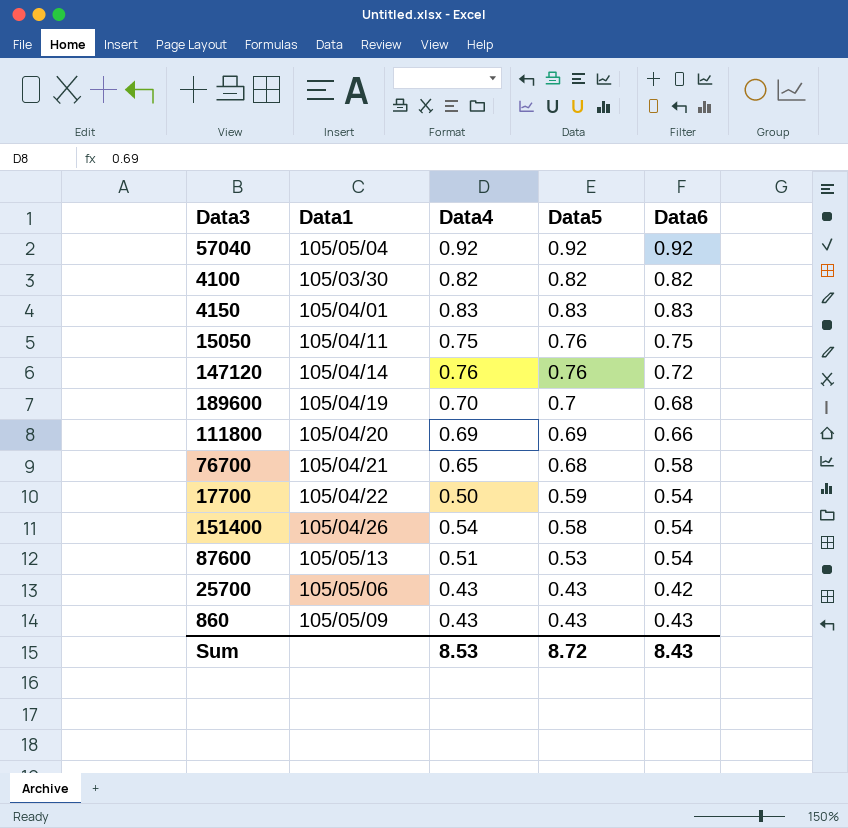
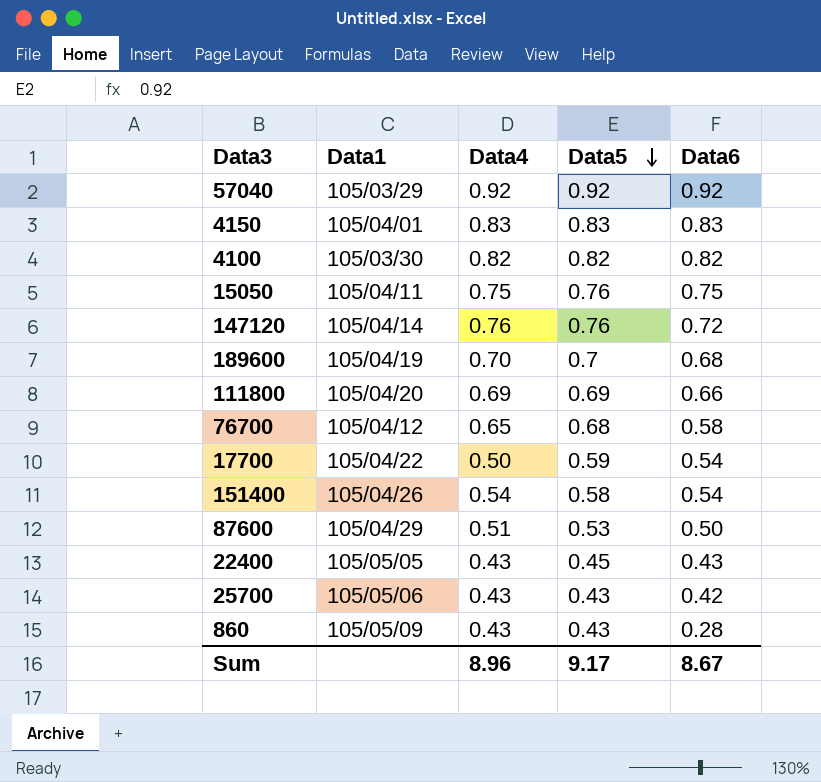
row order: none -> Data5 descending
57040 | Data1: 105/05/04 -> 105/03/29
76700 | Data1: 105/04/21 -> 105/04/12
87600 | Data1: 105/05/13 -> 105/04/29
87600 | Data6: 0.54 -> 0.50
row 22400: none -> 105/05/05 | 0.43 | 0.45 | 0.43
860 | Data6: 0.43 -> 0.28
Sum | Data4: 8.53 -> 8.96
Sum | Data5: 8.72 -> 9.17
Sum | Data6: 8.43 -> 8.67

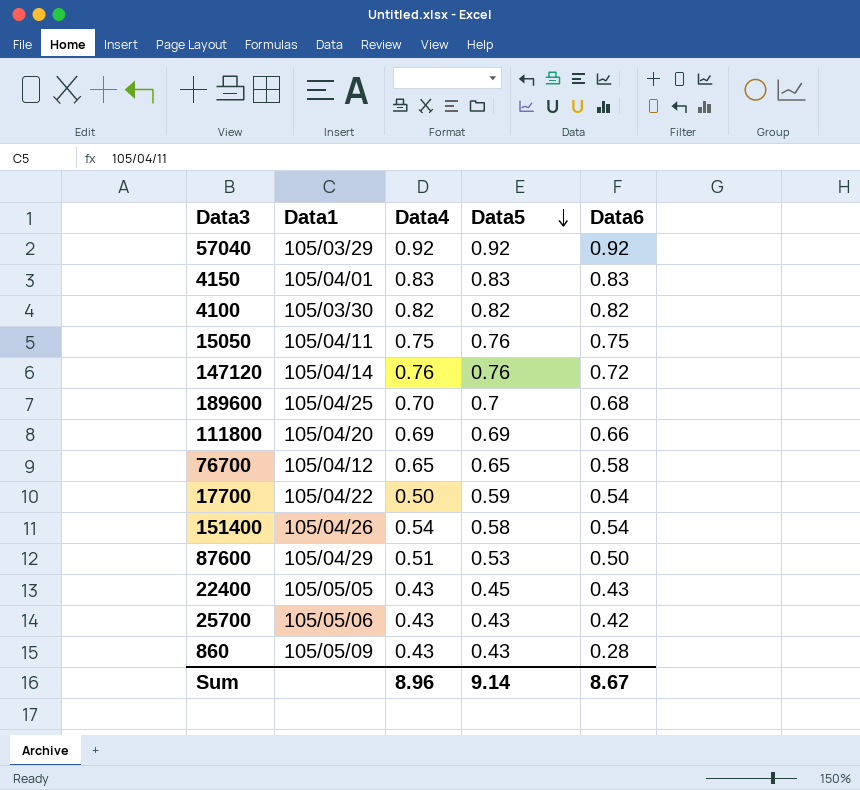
189600 | Data1: 105/04/19 -> 105/04/25
76700 | Data5: 0.68 -> 0.65
Sum | Data5: 9.17 -> 9.14

